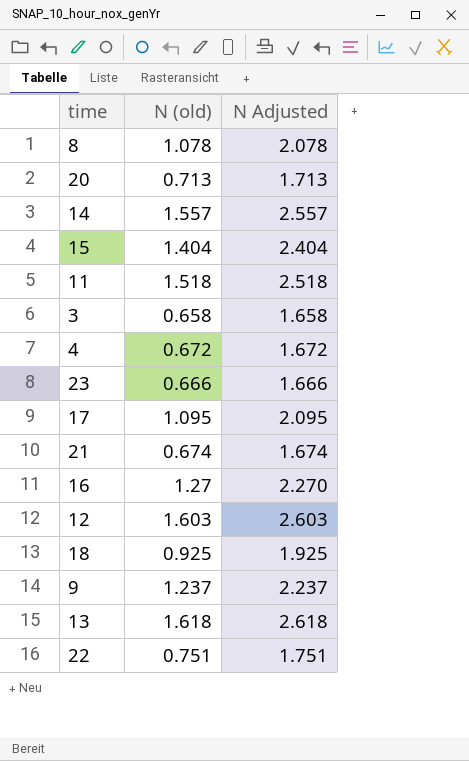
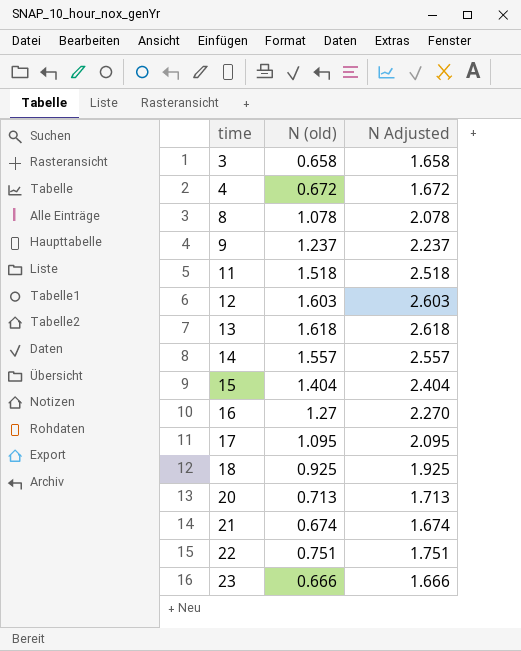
row order: none -> time ascending

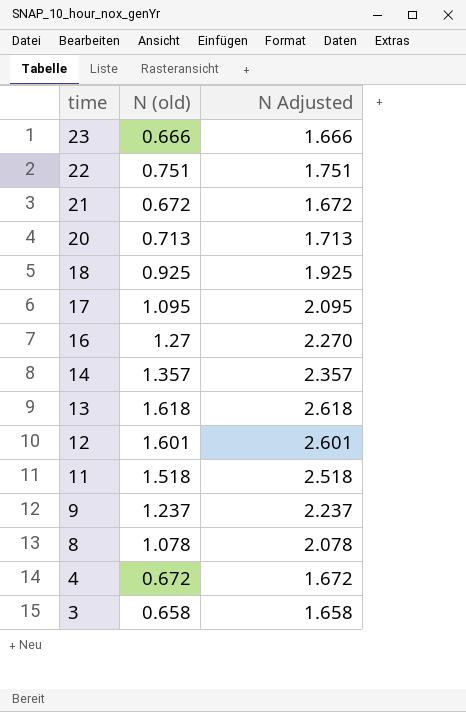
row order: time ascending -> time descending
row 15: 1.404 | 2.404 -> none
21 | N (old): 0.674 -> 0.672
21 | N Adjusted: 1.674 -> 1.672
14 | N (old): 1.557 -> 1.357
14 | N Adjusted: 2.557 -> 2.357
12 | N (old): 1.603 -> 1.601
12 | N Adjusted: 2.603 -> 2.601

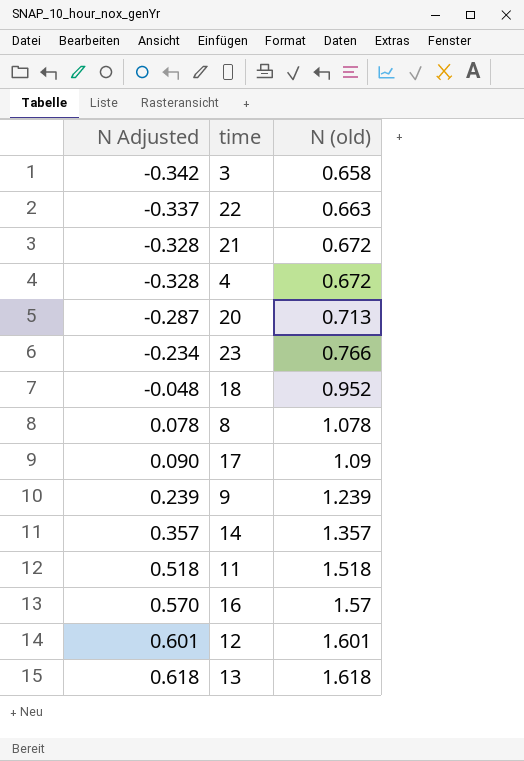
row order: time descending -> N Adjusted ascending
column N Adjusted | formula: [N (old)] + 1 -> [N (old)] - 1
column N Adjusted | position: 3 -> 1
22 | N (old): 0.751 -> 0.663
23 | N (old): 0.666 -> 0.766
18 | N (old): 0.925 -> 0.952
17 | N (old): 1.095 -> 1.09
9 | N (old): 1.237 -> 1.239
16 | N (old): 1.27 -> 1.57

